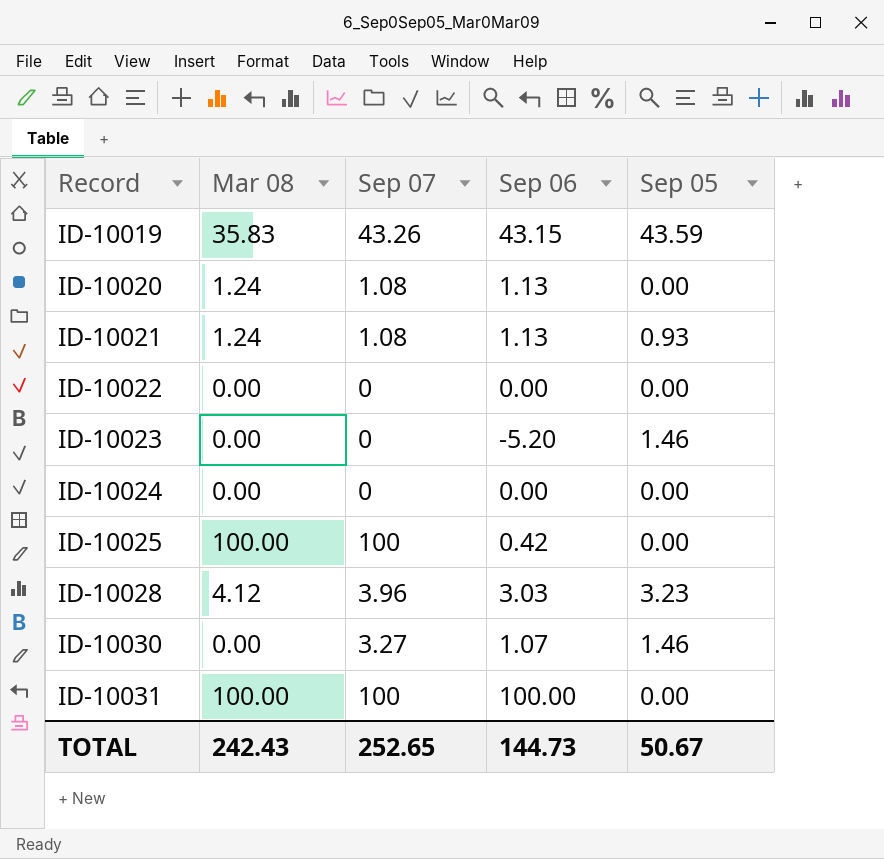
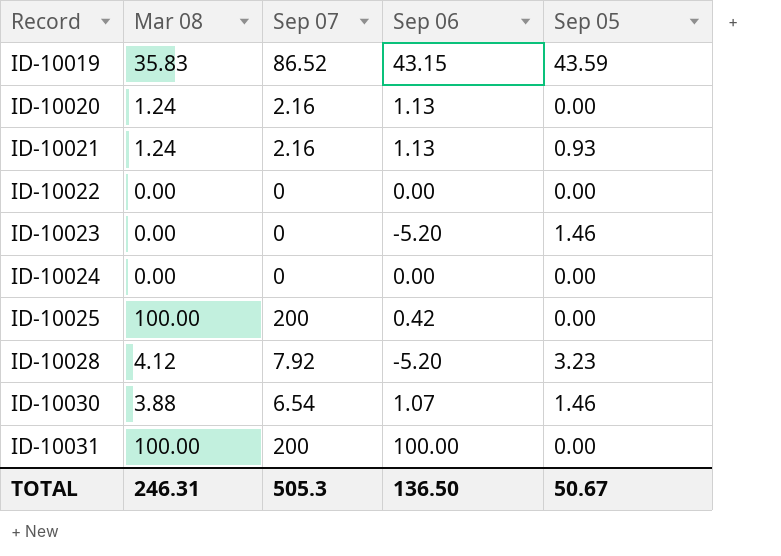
ID-10019 | Sep 07: 43.26 -> 86.52
ID-10020 | Sep 07: 1.08 -> 2.16
ID-10021 | Sep 07: 1.08 -> 2.16
ID-10025 | Sep 07: 100 -> 200
ID-10028 | Sep 07: 3.96 -> 7.92
ID-10028 | Sep 06: 3.03 -> -5.20
ID-10030 | Mar 08: 0.00 -> 3.88
ID-10030 | Sep 07: 3.27 -> 6.54
ID-10031 | Sep 07: 100 -> 200
TOTAL | Mar 08: 242.43 -> 246.31
TOTAL | Sep 07: 252.65 -> 505.3
TOTAL | Sep 06: 144.73 -> 136.50

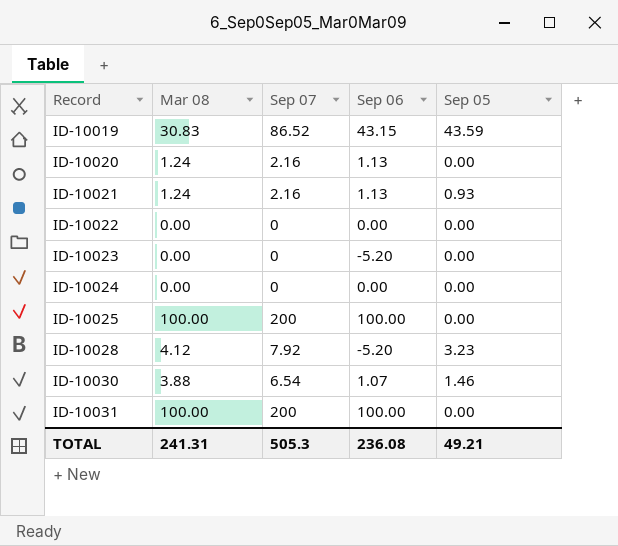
ID-10019 | Mar 08: 35.83 -> 30.83
ID-10023 | Sep 05: 1.46 -> 0.00
ID-10025 | Sep 06: 0.42 -> 100.00
TOTAL | Mar 08: 246.31 -> 241.31
TOTAL | Sep 06: 136.50 -> 236.08
TOTAL | Sep 05: 50.67 -> 49.21

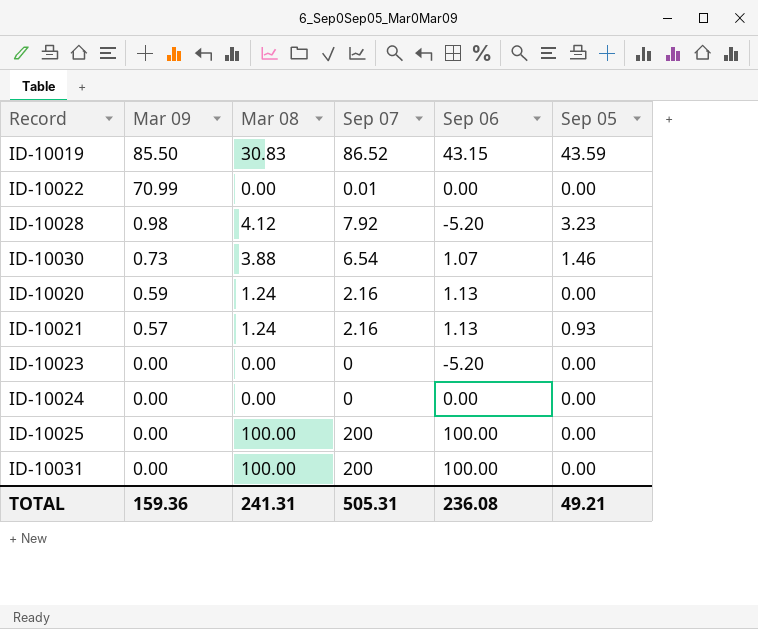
row order: Record ascending -> Mar 09 descending
column Mar 09 | position: none -> 2
ID-10022 | Sep 07: 0 -> 0.01
TOTAL | Sep 07: 505.3 -> 505.31

